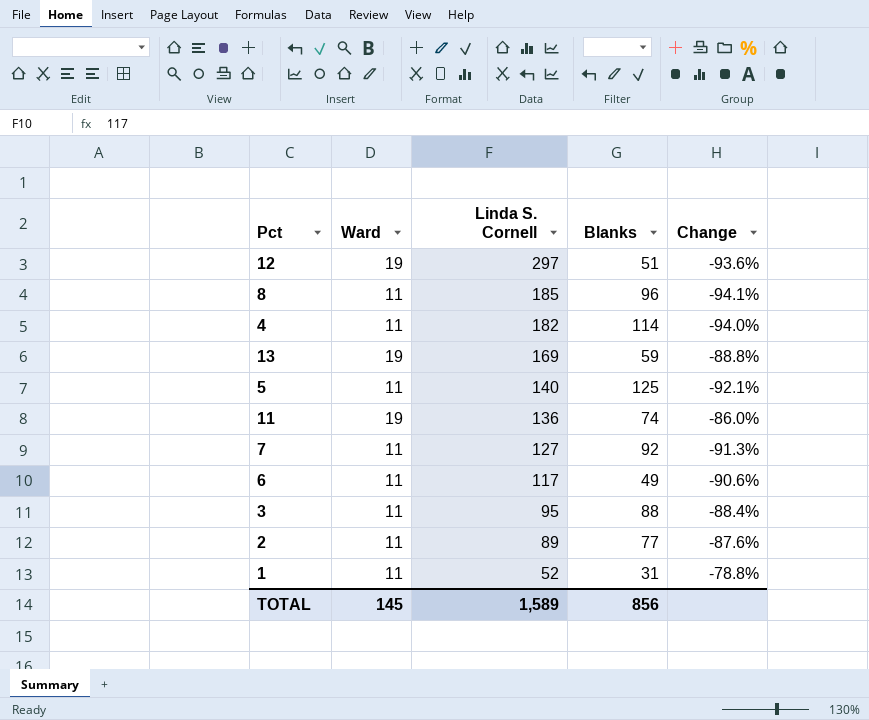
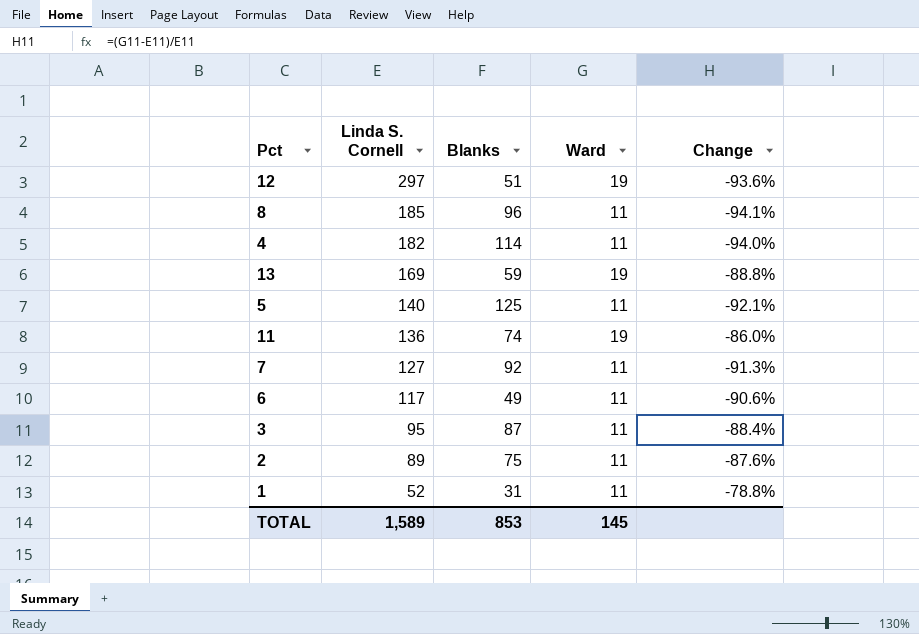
column Ward | position: 2 -> 4
3 | Blanks: 88 -> 87
2 | Blanks: 77 -> 75
TOTAL | Blanks: 856 -> 853

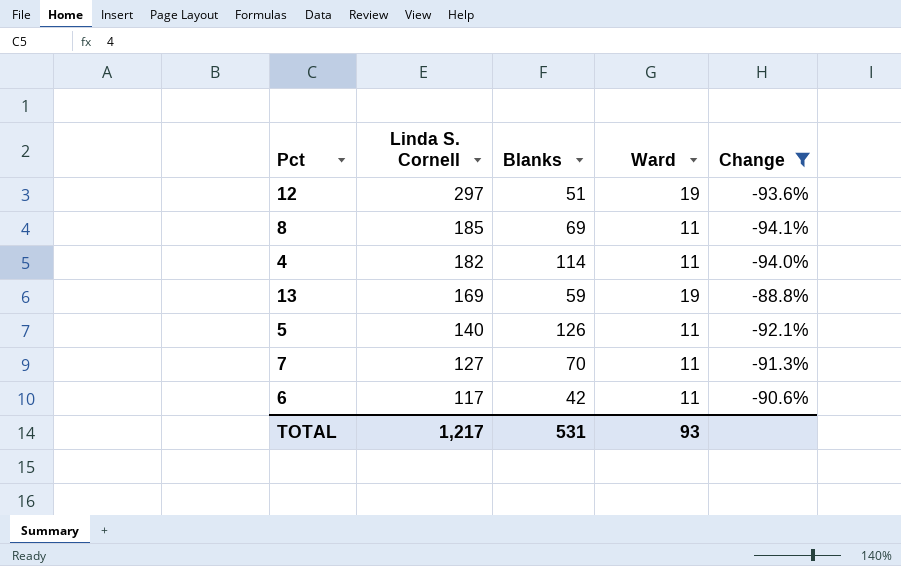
filter: none -> Change <= -88.8%
8 | Blanks: 96 -> 69
5 | Blanks: 125 -> 126
7 | Blanks: 92 -> 70
6 | Blanks: 49 -> 42
TOTAL | Linda S. Cornell: 1,589 -> 1,217
TOTAL | Blanks: 853 -> 531
TOTAL | Ward: 145 -> 93

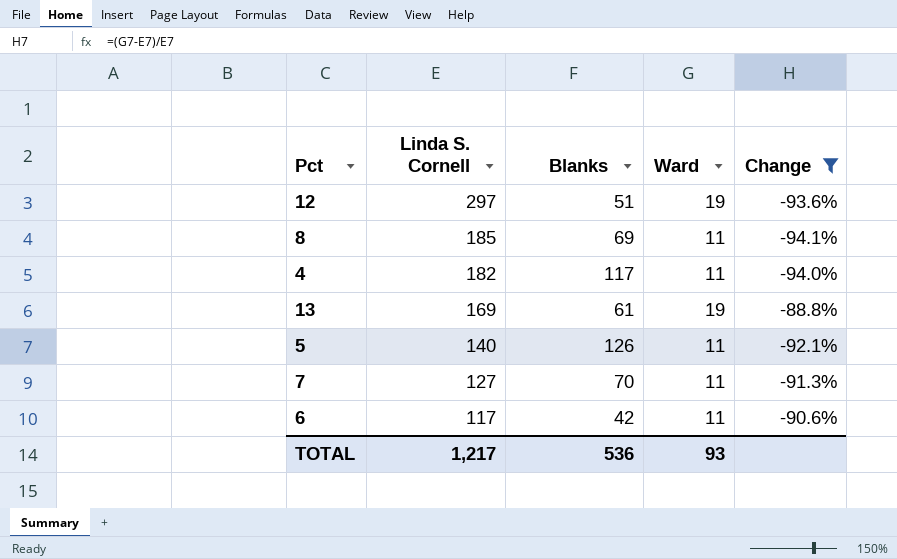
4 | Blanks: 114 -> 117
13 | Blanks: 59 -> 61
TOTAL | Blanks: 531 -> 536

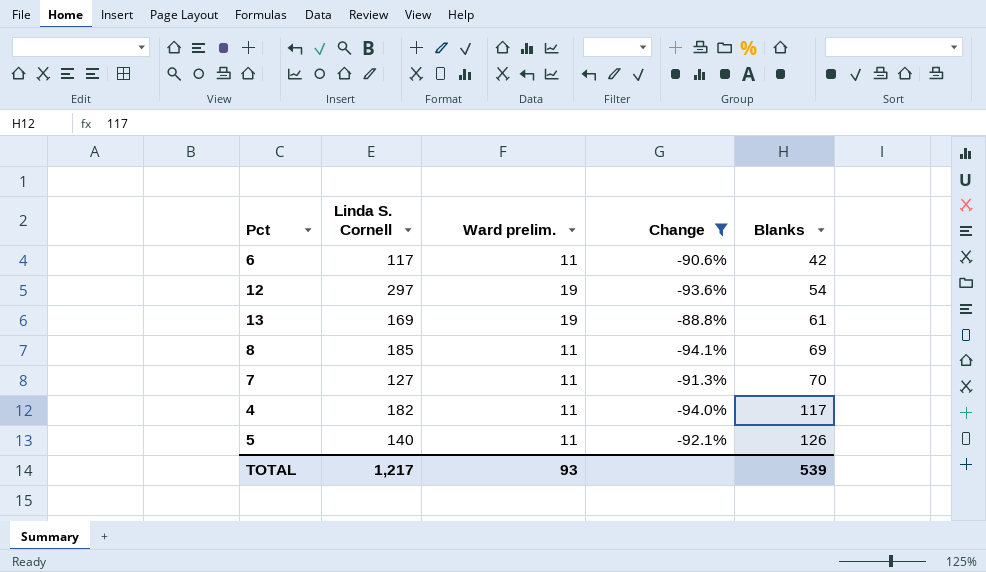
row order: Linda S. Cornell descending -> Blanks ascending
column name: Ward -> Ward prelim.
column Blanks | position: 3 -> 5
12 | Blanks: 51 -> 54
TOTAL | Blanks: 536 -> 539

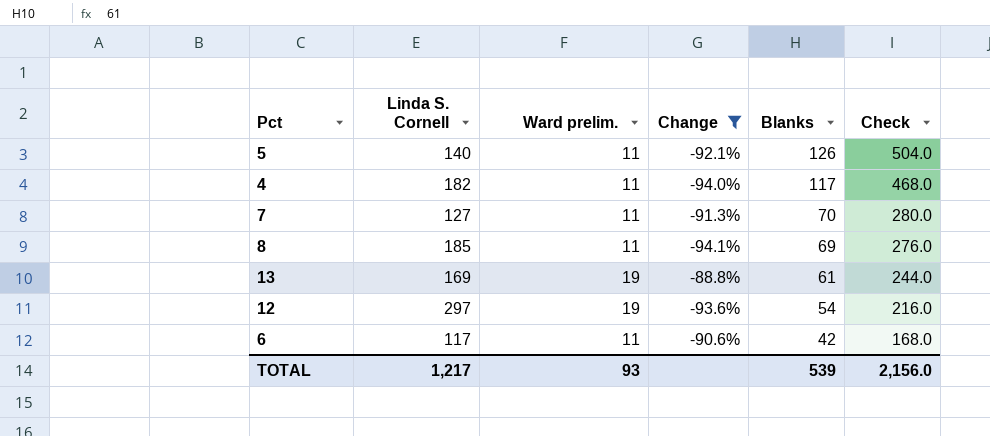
row order: Blanks ascending -> Blanks descending
column Check | formula: none -> [Blanks] * 4

